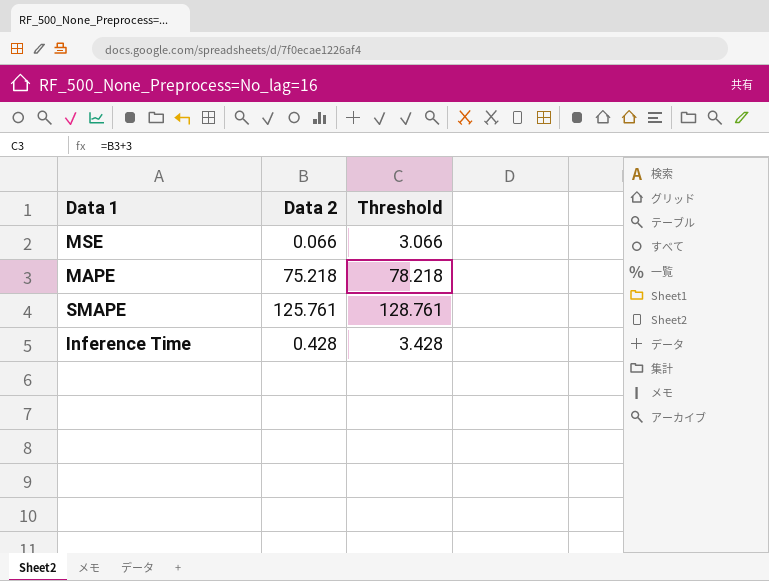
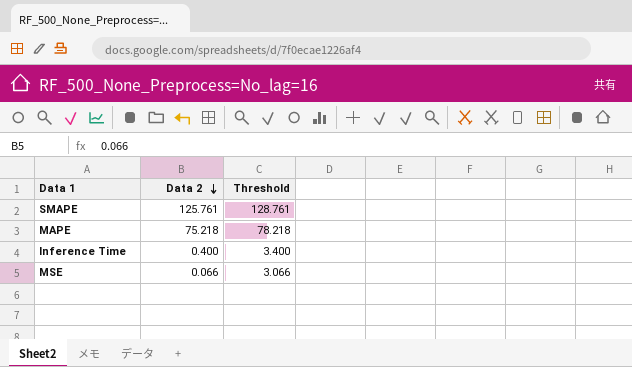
row order: none -> Data 2 descending
Inference Time | Data 2: 0.428 -> 0.400
Inference Time | Threshold: 3.428 -> 3.400

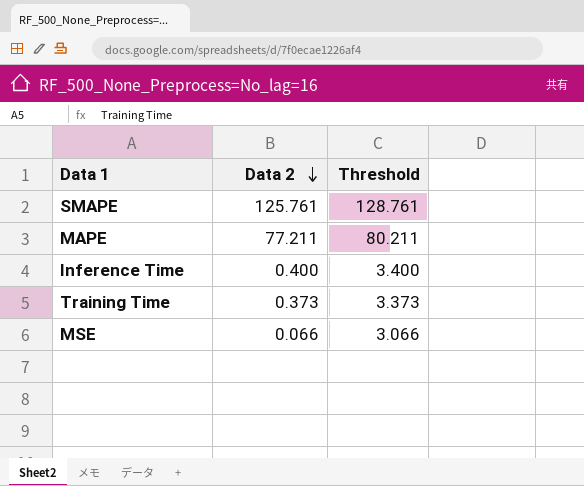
MAPE | Data 2: 75.218 -> 77.211
MAPE | Threshold: 78.218 -> 80.211
row Training Time: none -> 0.373 | 3.373

